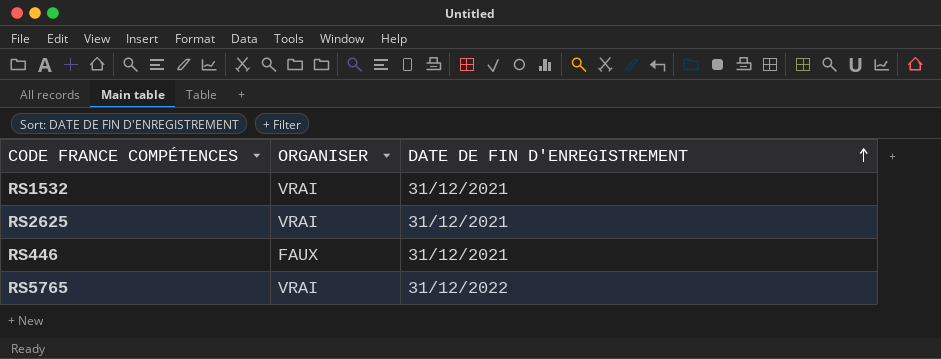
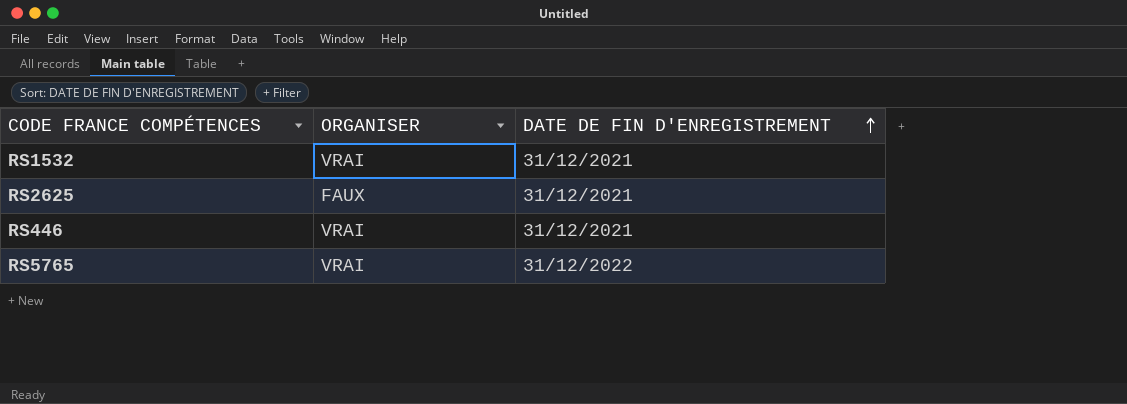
RS2625 | ORGANISER: VRAI -> FAUX
RS446 | ORGANISER: FAUX -> VRAI

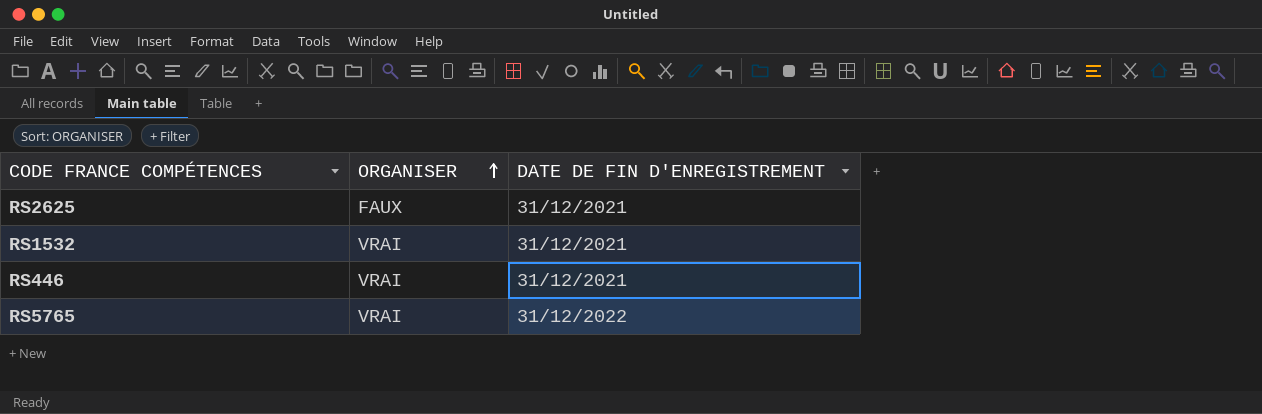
row order: DATE DE FIN D'ENREGISTREMENT ascending -> ORGANISER ascending

